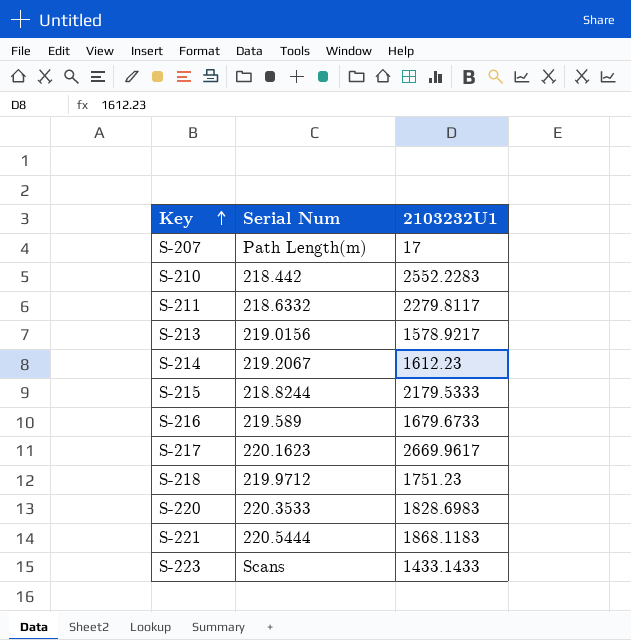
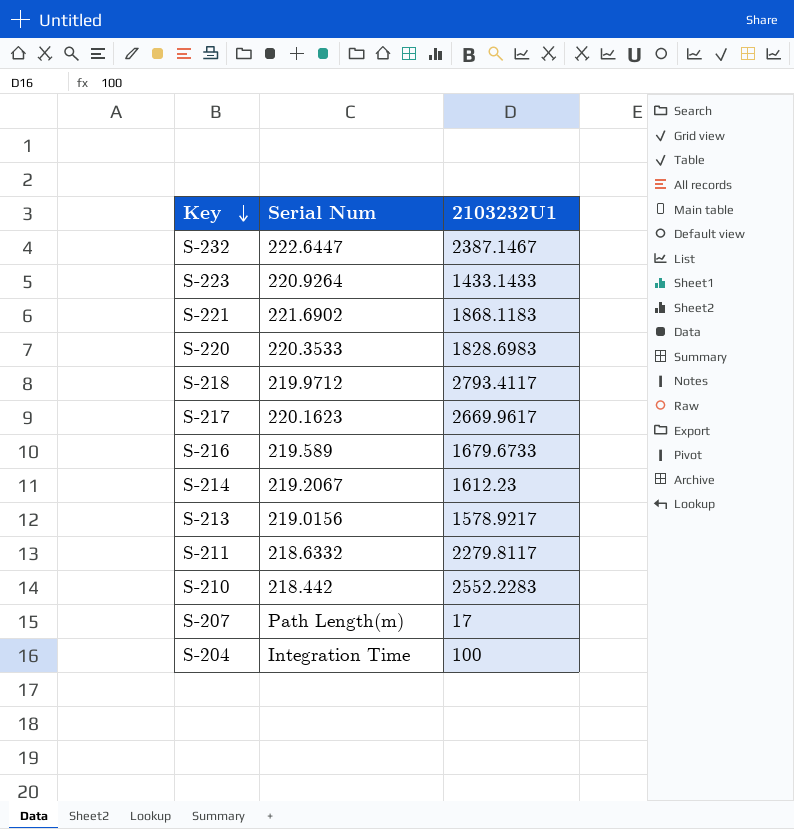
row order: Key ascending -> Key descending
row S-215: 218.8244 | 2179.5333 -> none
row S-232: none -> 222.6447 | 2387.1467
S-223 | Serial Num: Scans -> 220.9264
S-221 | Serial Num: 220.5444 -> 221.6902
S-218 | 2103232U1: 1751.23 -> 2793.4117
row S-204: none -> Integration Time | 100

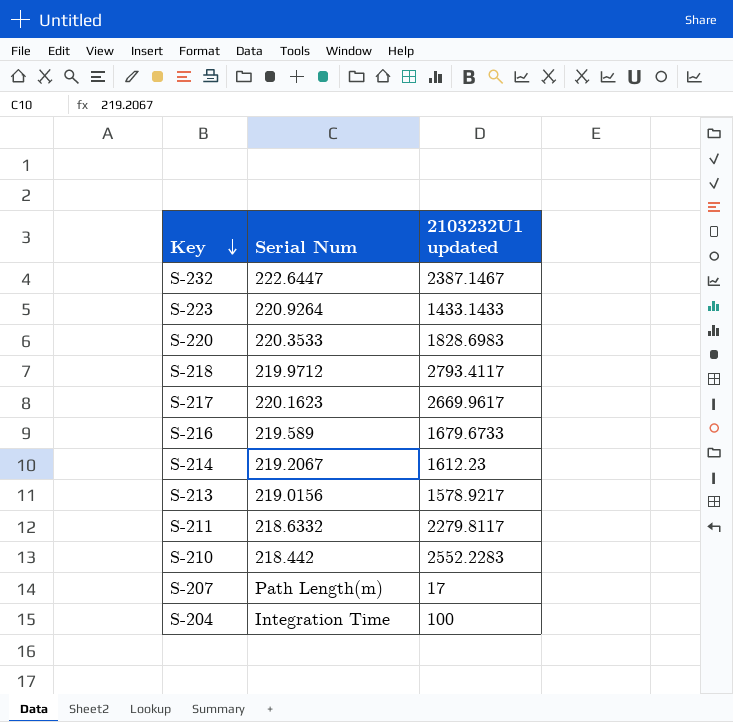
column name: 2103232U1 -> 2103232U1 updated
row S-221: 221.6902 | 1868.1183 -> none

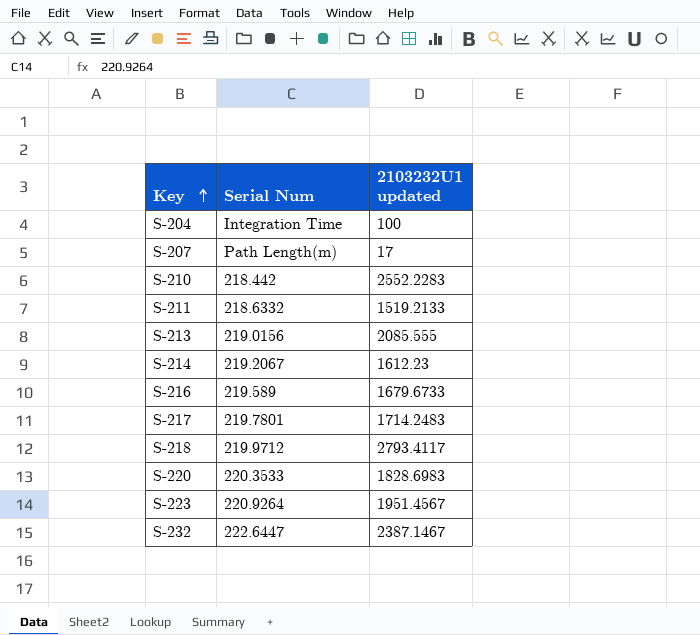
row order: Key descending -> Key ascending
S-211 | 2103232U1 updated: 2279.8117 -> 1519.2133
S-213 | 2103232U1 updated: 1578.9217 -> 2085.555
S-217 | Serial Num: 220.1623 -> 219.7801
S-217 | 2103232U1 updated: 2669.9617 -> 1714.2483
S-223 | 2103232U1 updated: 1433.1433 -> 1951.4567

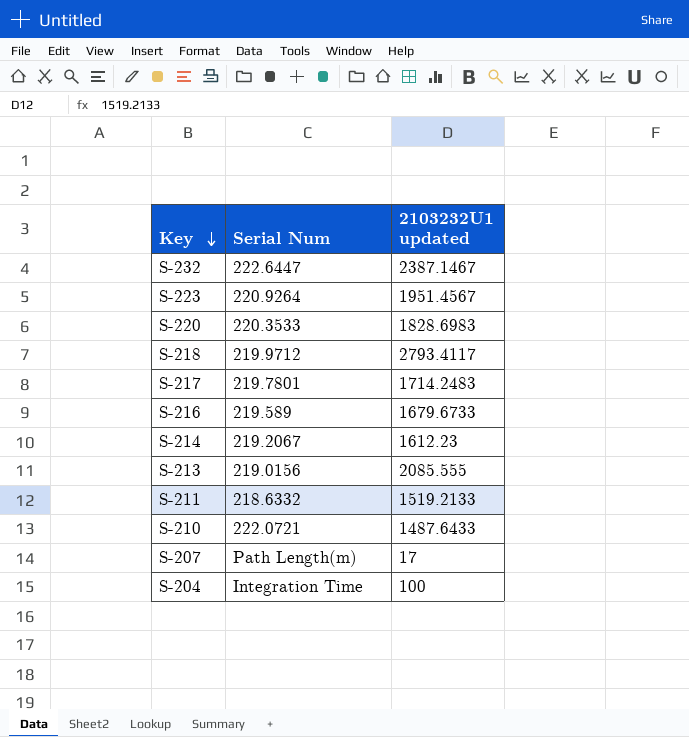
row order: Key ascending -> Key descending
S-210 | Serial Num: 218.442 -> 222.0721
S-210 | 2103232U1 updated: 2552.2283 -> 1487.6433

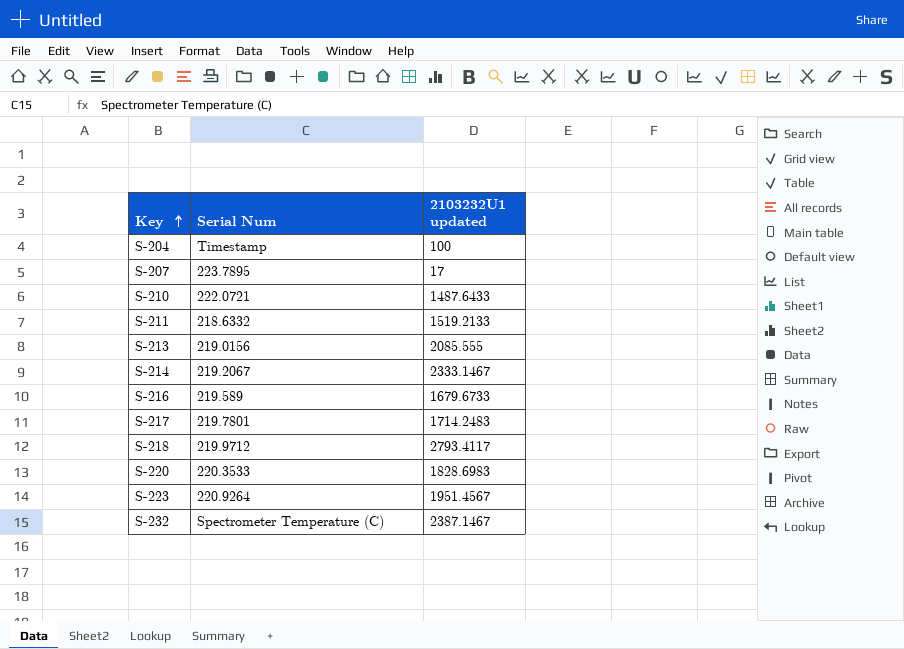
row order: Key descending -> Key ascending
S-204 | Serial Num: Integration Time -> Timestamp
S-207 | Serial Num: Path Length(m) -> 223.7895
S-214 | 2103232U1 updated: 1612.23 -> 2333.1467
S-232 | Serial Num: 222.6447 -> Spectrometer Temperature (C)

